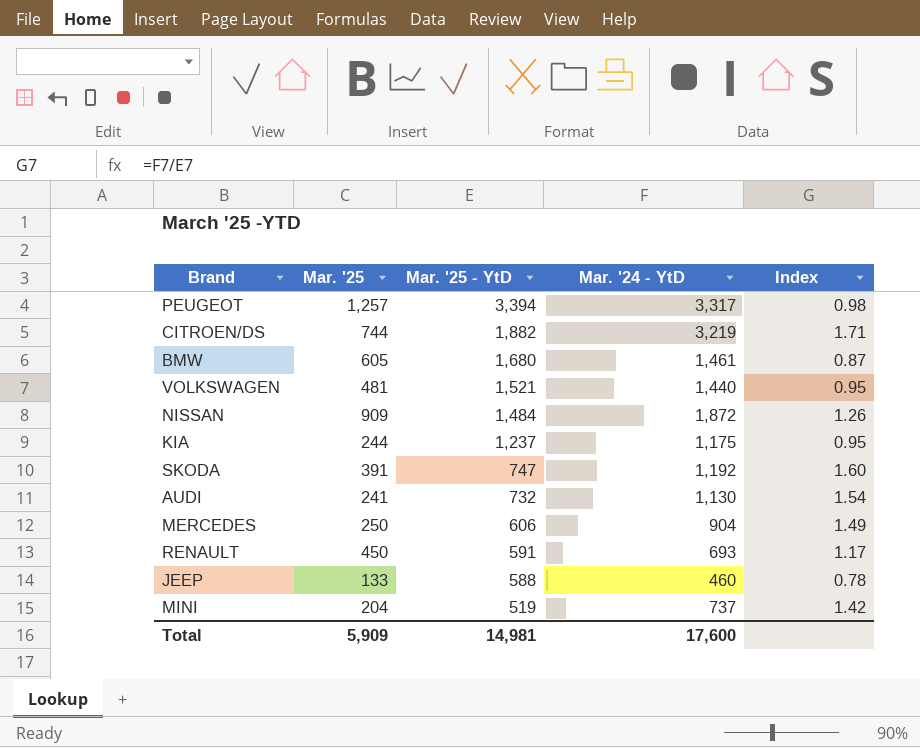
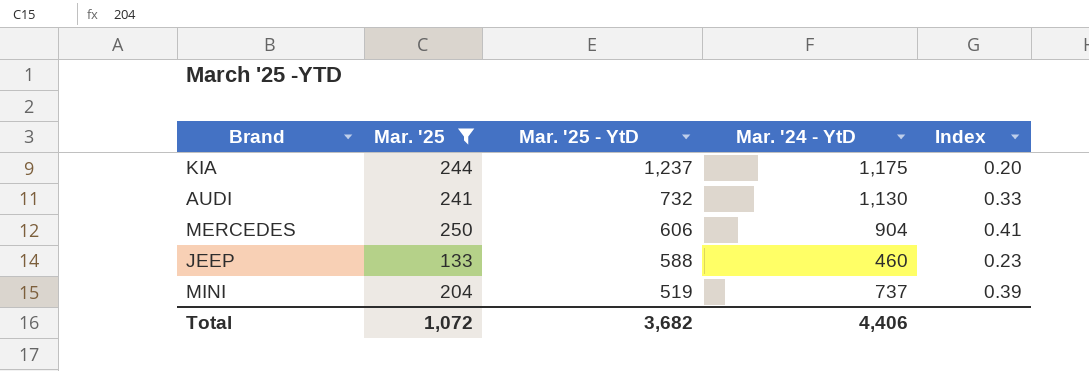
filter: none -> Mar. '25 <= 250
column Index | formula: [Mar. '24 - YtD] / [Mar. '25 - YtD] -> [Mar. '25] / [Mar. '25 - YtD]
Total | Mar. '25: 5,909 -> 1,072
Total | Mar. '25 - YtD: 14,981 -> 3,682
Total | Mar. '24 - YtD: 17,600 -> 4,406

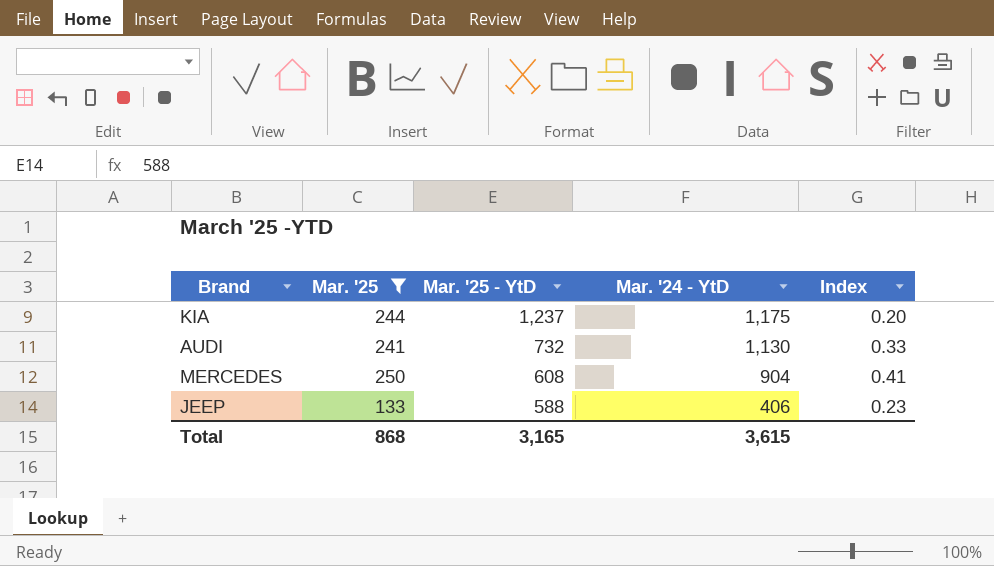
row MINI: 204 | 519 | 737 | 0.39 -> none
MERCEDES | Mar. '25 - YtD: 606 -> 608
JEEP | Mar. '24 - YtD: 460 -> 406
Total | Mar. '25: 1,072 -> 868
Total | Mar. '25 - YtD: 3,682 -> 3,165
Total | Mar. '24 - YtD: 4,406 -> 3,615

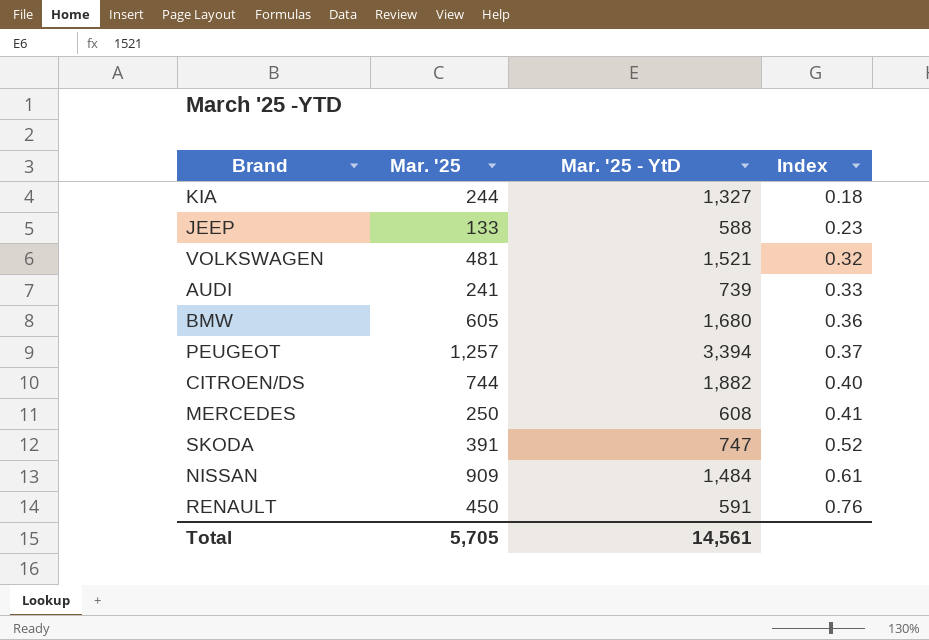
filter: Mar. '25 <= 250 -> none
row order: Mar. '25 - YtD descending -> Index ascending
column Mar. '24 - YtD | position: 4 -> none
KIA | Mar. '25 - YtD: 1,237 -> 1,327
KIA | Index: 0.20 -> 0.18
AUDI | Mar. '25 - YtD: 732 -> 739
Total | Mar. '25: 868 -> 5,705
Total | Mar. '25 - YtD: 3,165 -> 14,561

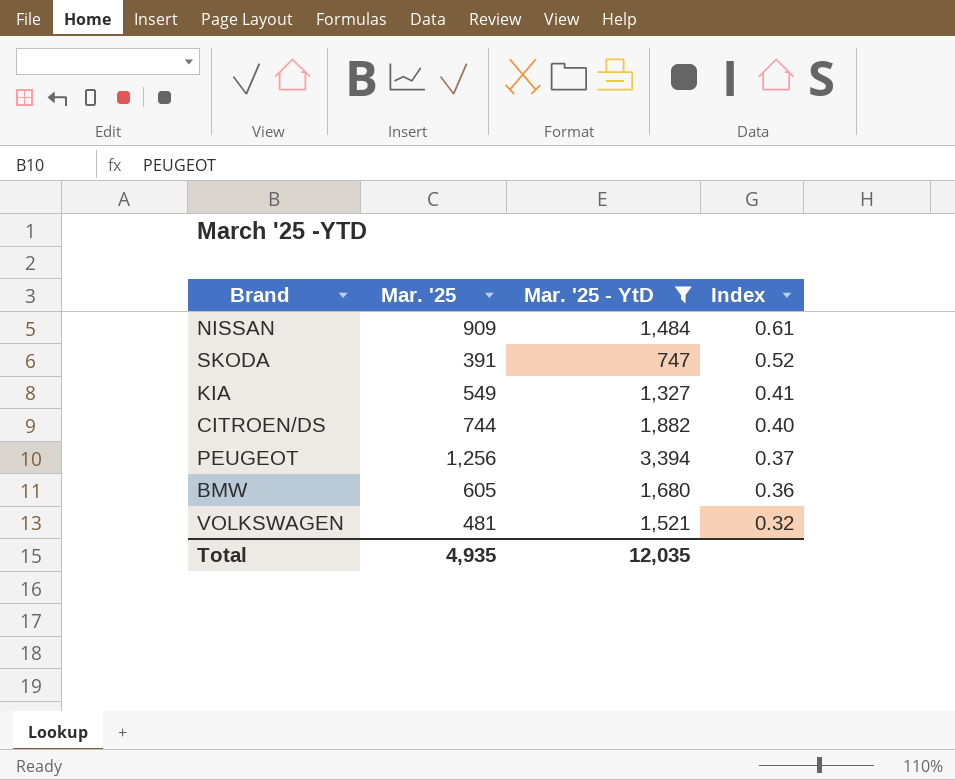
filter: none -> Mar. '25 - YtD >= 747
row order: Index ascending -> Index descending
KIA | Mar. '25: 244 -> 549
KIA | Index: 0.18 -> 0.41
PEUGEOT | Mar. '25: 1,257 -> 1,256
Total | Mar. '25: 5,705 -> 4,935
Total | Mar. '25 - YtD: 14,561 -> 12,035

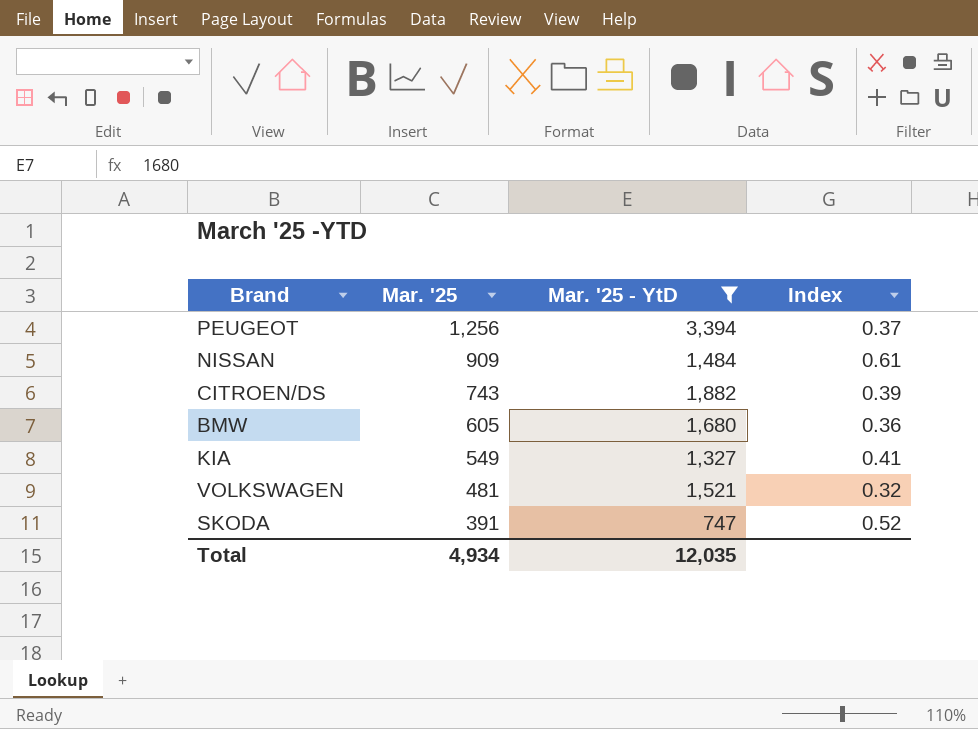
row order: Index descending -> Mar. '25 descending
CITROEN/DS | Mar. '25: 744 -> 743
CITROEN/DS | Index: 0.40 -> 0.39
Total | Mar. '25: 4,935 -> 4,934

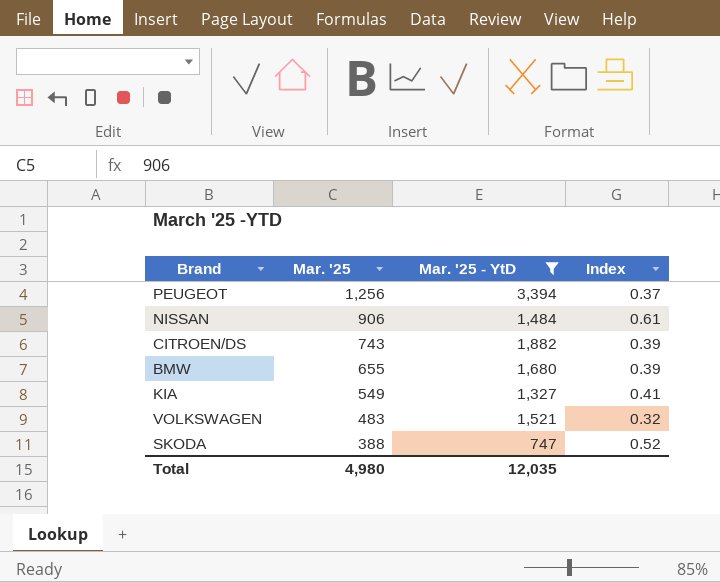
NISSAN | Mar. '25: 909 -> 906
BMW | Mar. '25: 605 -> 655
BMW | Index: 0.36 -> 0.39
VOLKSWAGEN | Mar. '25: 481 -> 483
SKODA | Mar. '25: 391 -> 388
Total | Mar. '25: 4,934 -> 4,980

